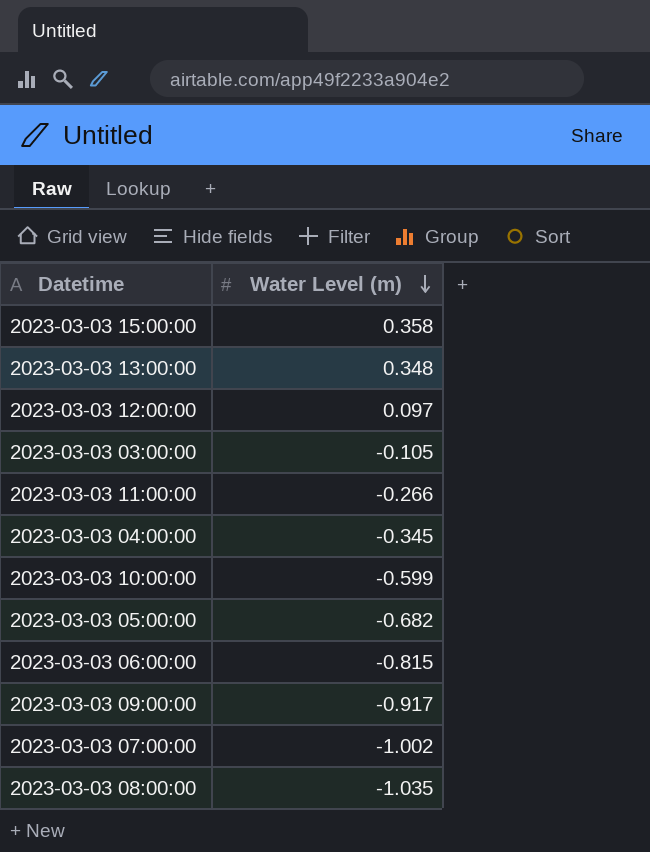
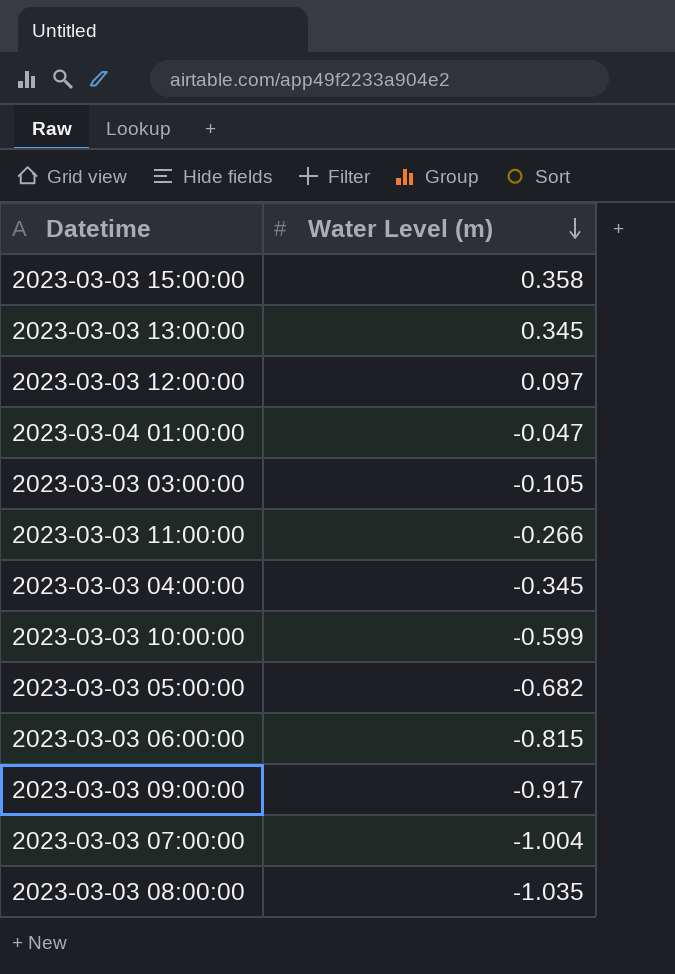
2023-03-03 13:00:00 | Water Level (m): 0.348 -> 0.345
row 2023-03-04 01:00:00: none -> -0.047
2023-03-03 07:00:00 | Water Level (m): -1.002 -> -1.004

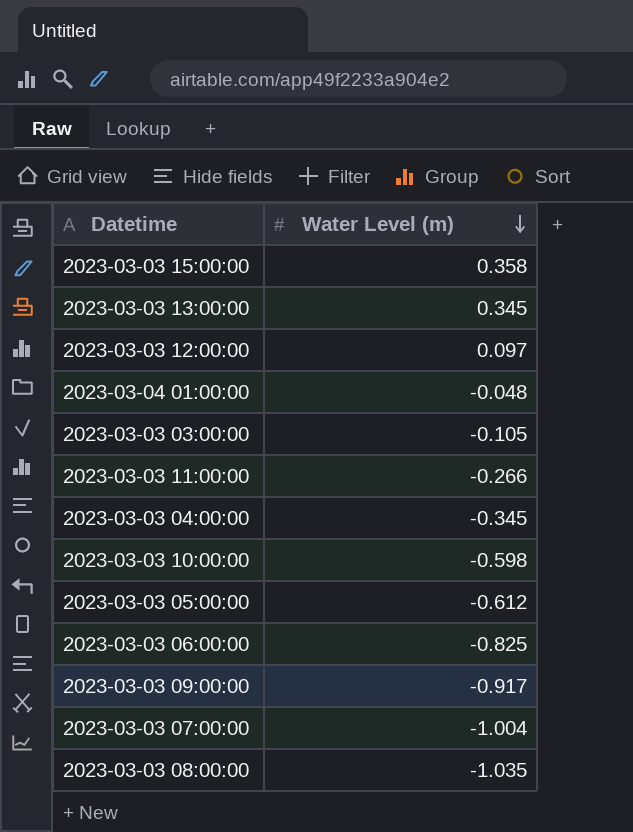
2023-03-04 01:00:00 | Water Level (m): -0.047 -> -0.048
2023-03-03 10:00:00 | Water Level (m): -0.599 -> -0.598
2023-03-03 05:00:00 | Water Level (m): -0.682 -> -0.612
2023-03-03 06:00:00 | Water Level (m): -0.815 -> -0.825

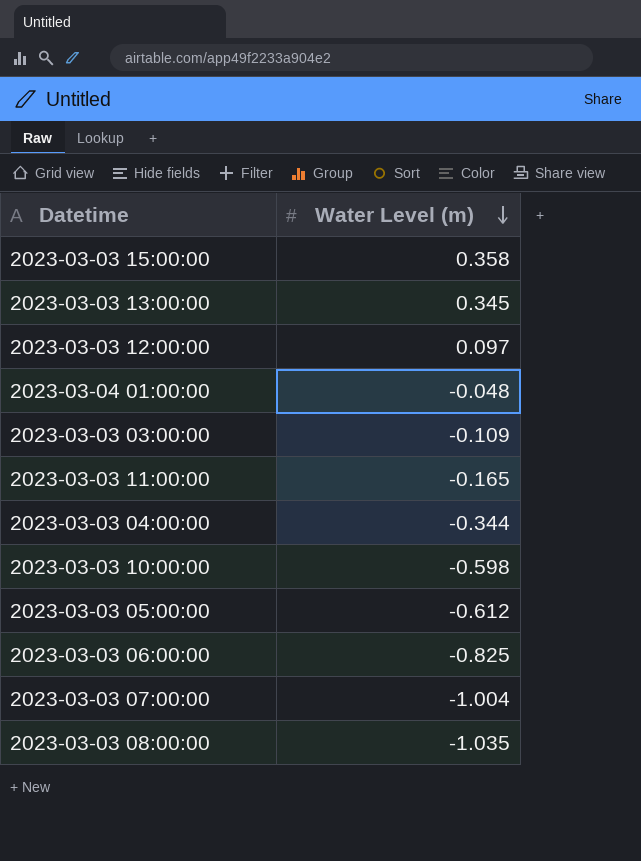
row 2023-03-03 09:00:00: -0.917 -> none
2023-03-03 03:00:00 | Water Level (m): -0.105 -> -0.109
2023-03-03 11:00:00 | Water Level (m): -0.266 -> -0.165
2023-03-03 04:00:00 | Water Level (m): -0.345 -> -0.344

